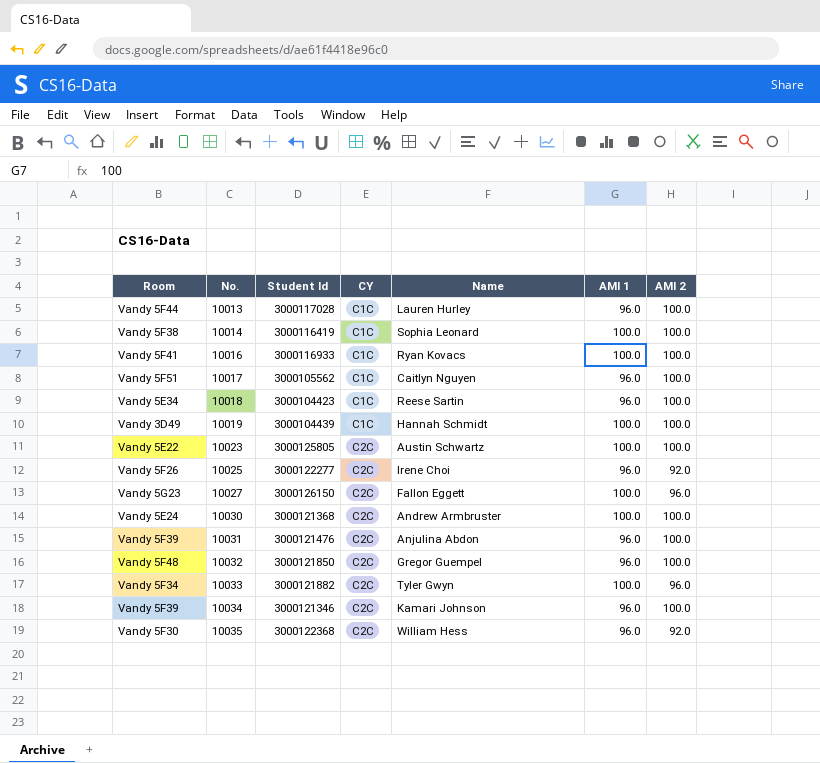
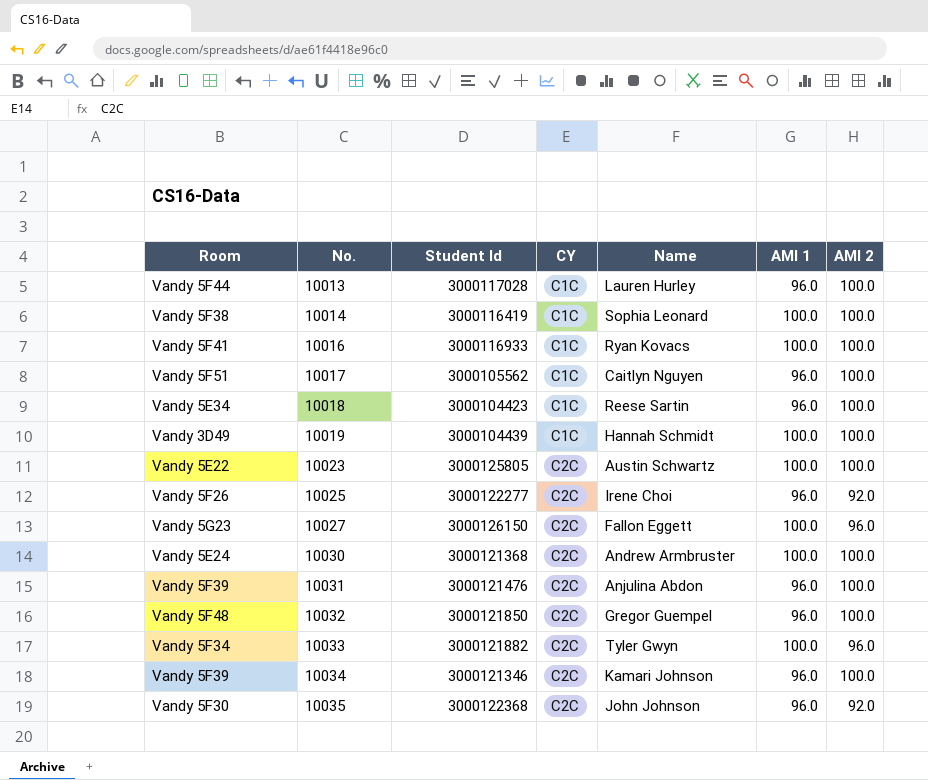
10035 | Name: William Hess -> John Johnson

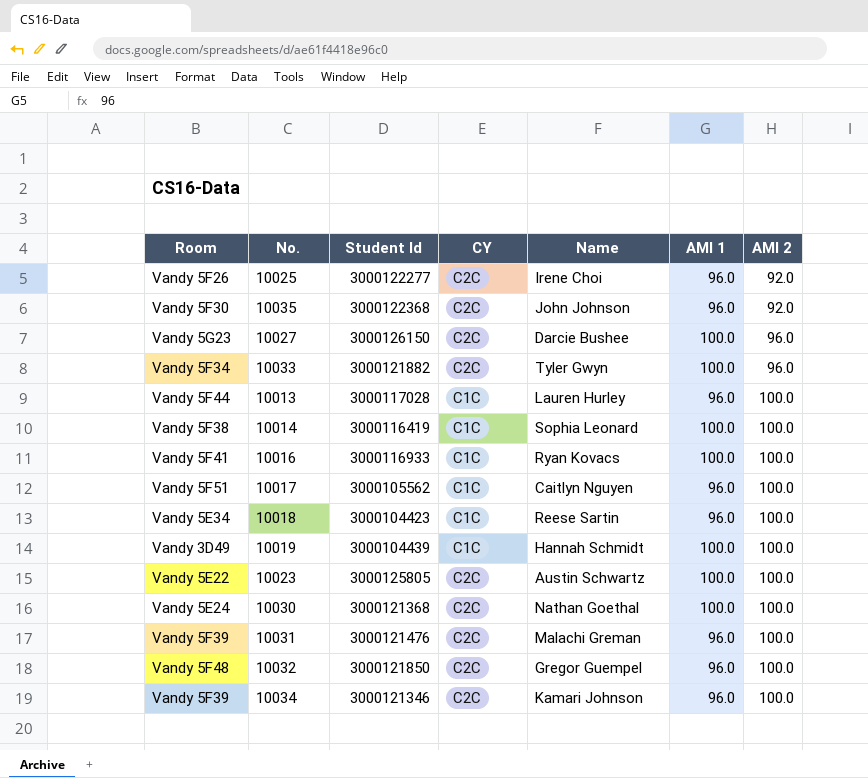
row order: No. ascending -> AMI 2 ascending
10027 | Name: Fallon Eggett -> Darcie Bushee
10030 | Name: Andrew Armbruster -> Nathan Goethal
10031 | Name: Anjulina Abdon -> Malachi Greman

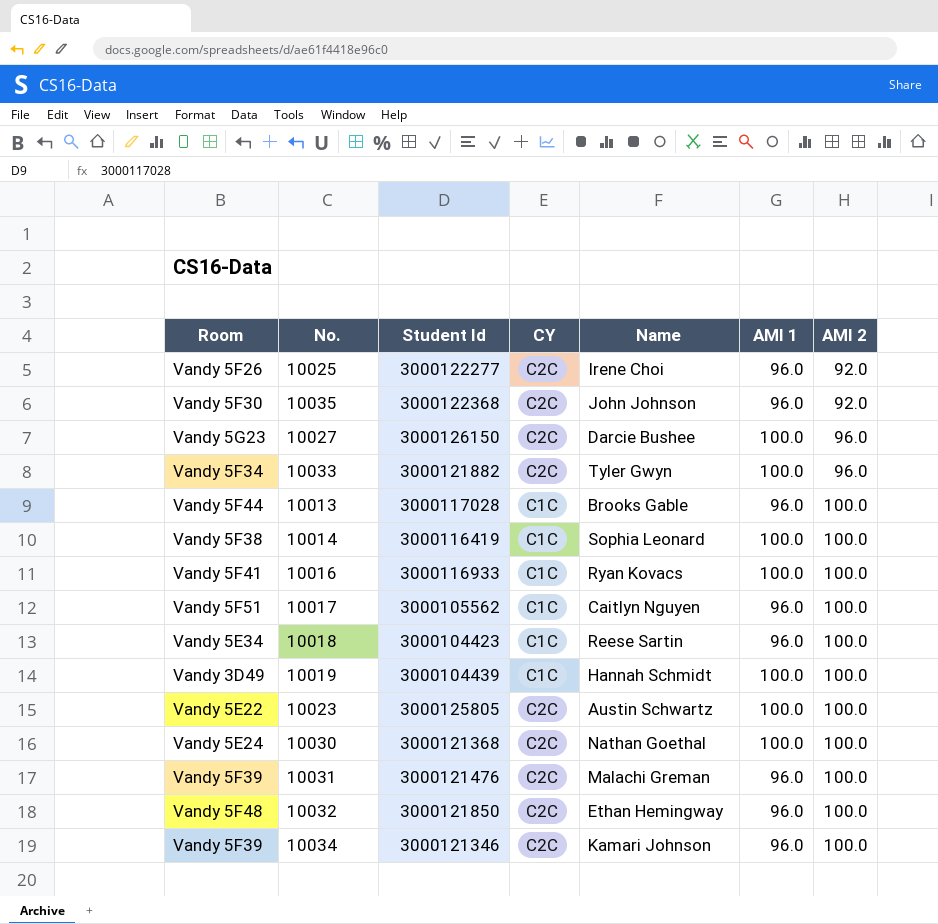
10013 | Name: Lauren Hurley -> Brooks Gable
10032 | Name: Gregor Guempel -> Ethan Hemingway

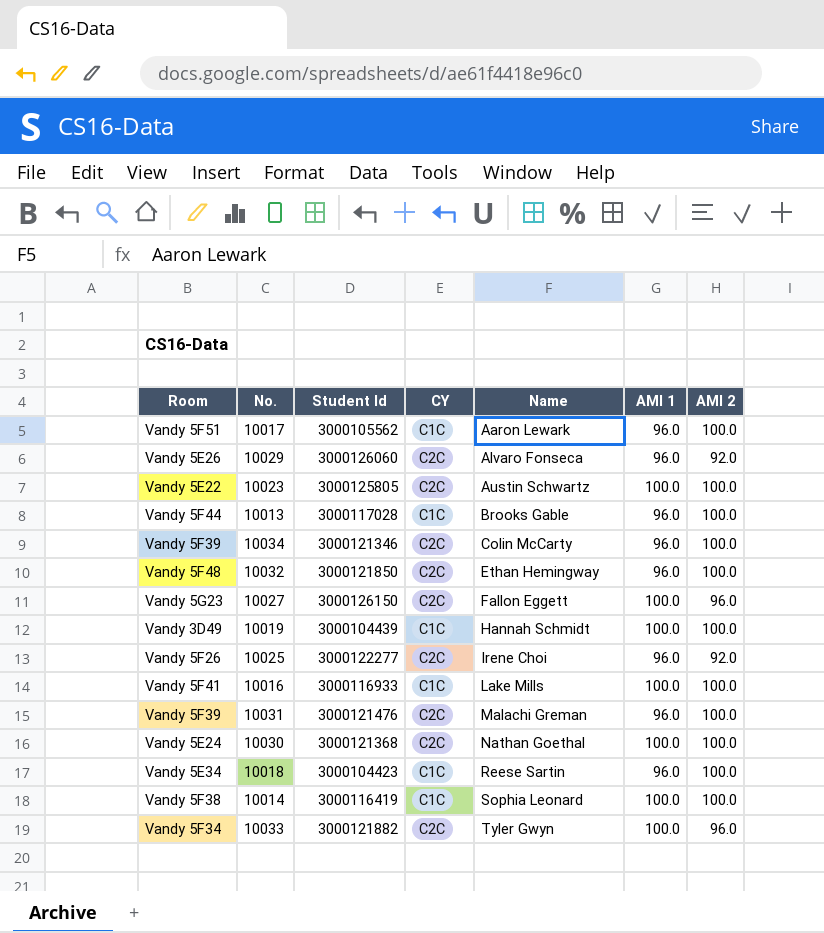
row order: AMI 2 ascending -> Name ascending
row 10035: Vandy 5F30 | 3000122368 | C2C | John Johnson | 96.0 | 92.0 -> none
10017 | Name: Caitlyn Nguyen -> Aaron Lewark
row 10029: none -> Vandy 5E26 | 3000126060 | C2C | Alvaro Fonseca | 96.0 | 92.0
10034 | Name: Kamari Johnson -> Colin McCarty
10027 | Name: Darcie Bushee -> Fallon Eggett
10016 | Name: Ryan Kovacs -> Lake Mills

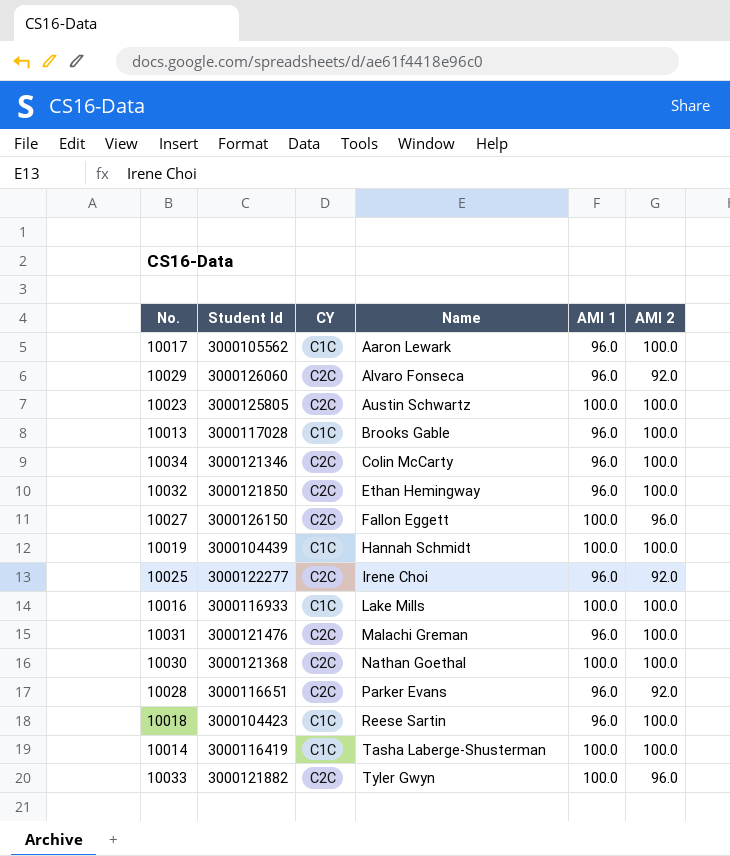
column Room | position: 1 -> none
row 10028: none -> 3000116651 | C2C | Parker Evans | 96.0 | 92.0
10014 | Name: Sophia Leonard -> Tasha Laberge-Shusterman

